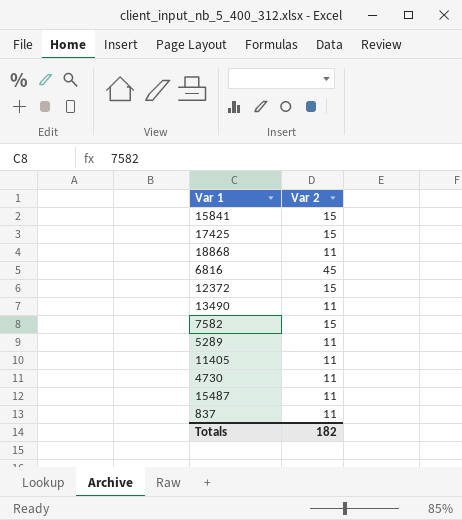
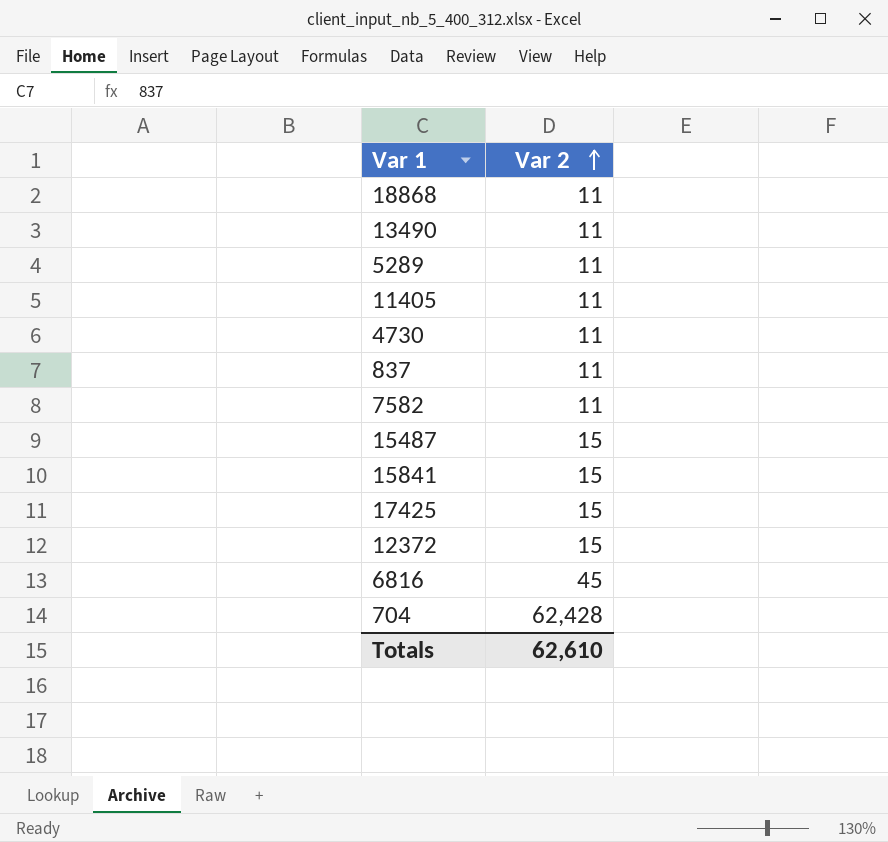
row order: none -> Var 2 ascending
7582 | Var 2: 15 -> 11
15487 | Var 2: 11 -> 15
row 704: none -> 62,428
Totals | Var 2: 182 -> 62,610

